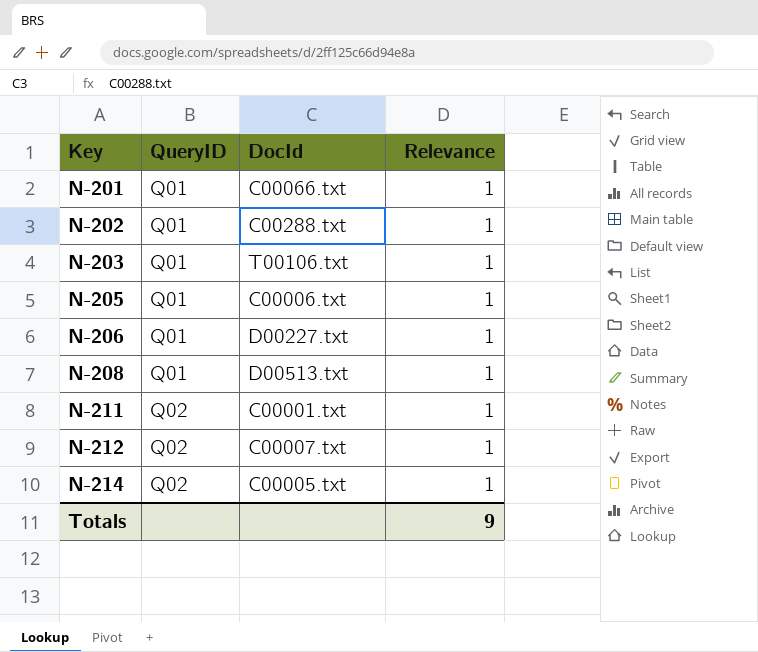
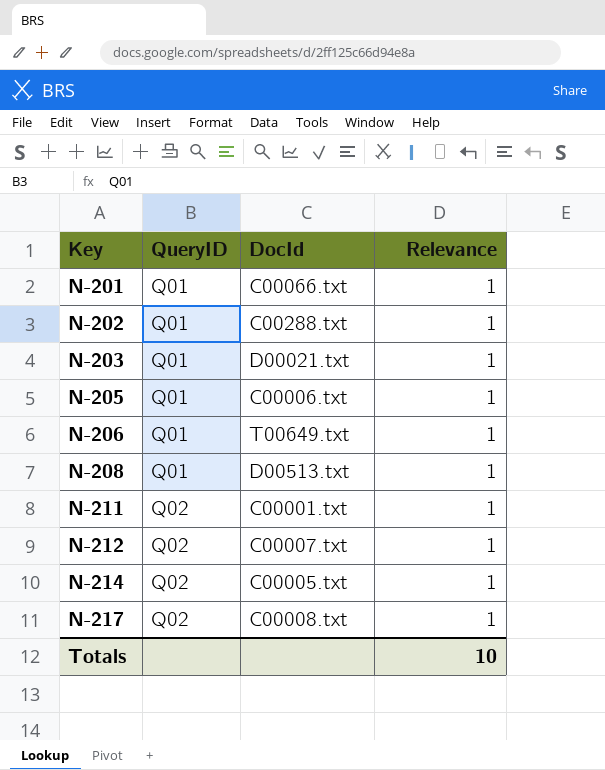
N-203 | DocId: T00106.txt -> D00021.txt
N-206 | DocId: D00227.txt -> T00649.txt
row N-217: none -> Q02 | C00008.txt | 1
Totals | Relevance: 9 -> 10

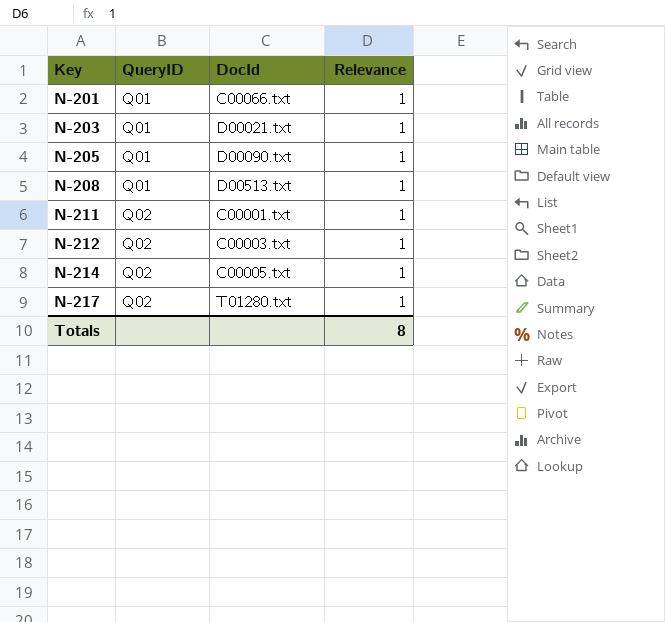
row N-202: Q01 | C00288.txt | 1 -> none
row N-206: Q01 | T00649.txt | 1 -> none
N-205 | DocId: C00006.txt -> D00090.txt
N-212 | DocId: C00007.txt -> C00003.txt
N-217 | DocId: C00008.txt -> T01280.txt
Totals | Relevance: 10 -> 8

